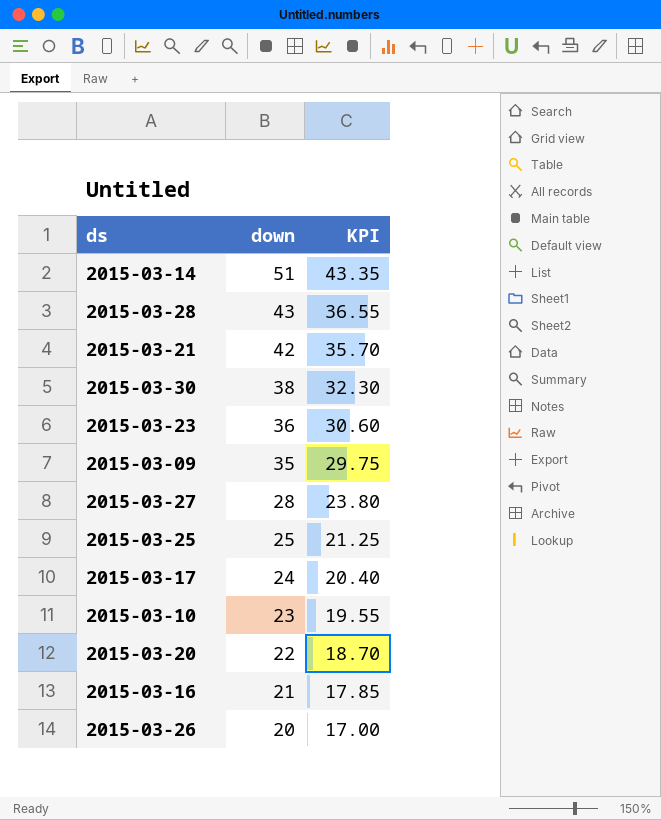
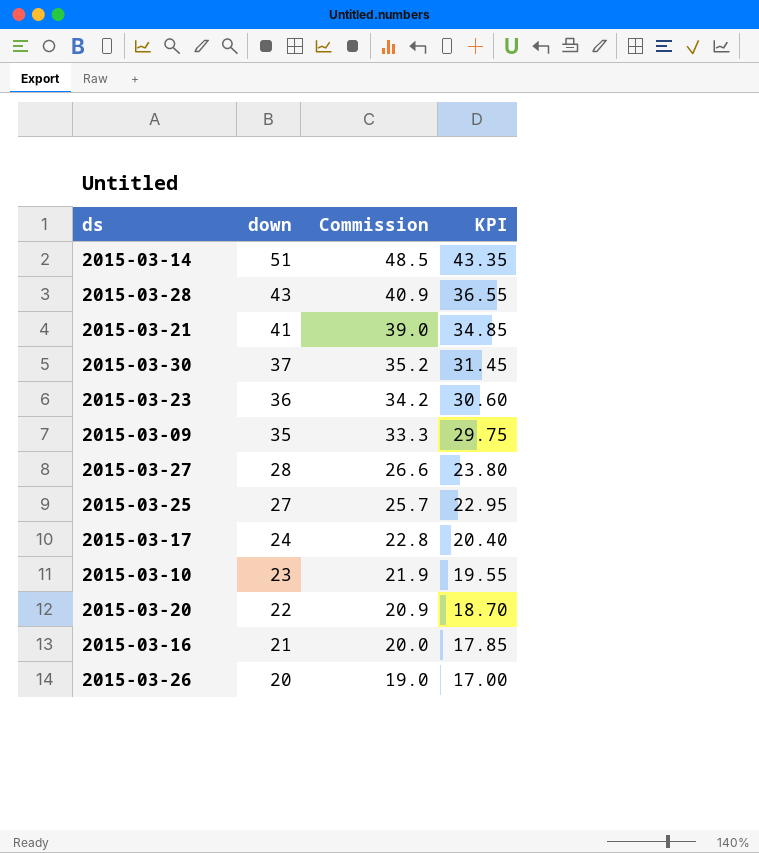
column Commission | formula: none -> [down] * 0.95
2015-03-21 | down: 42 -> 41
2015-03-21 | KPI: 35.70 -> 34.85
2015-03-30 | down: 38 -> 37
2015-03-30 | KPI: 32.30 -> 31.45
2015-03-25 | down: 25 -> 27
2015-03-25 | KPI: 21.25 -> 22.95

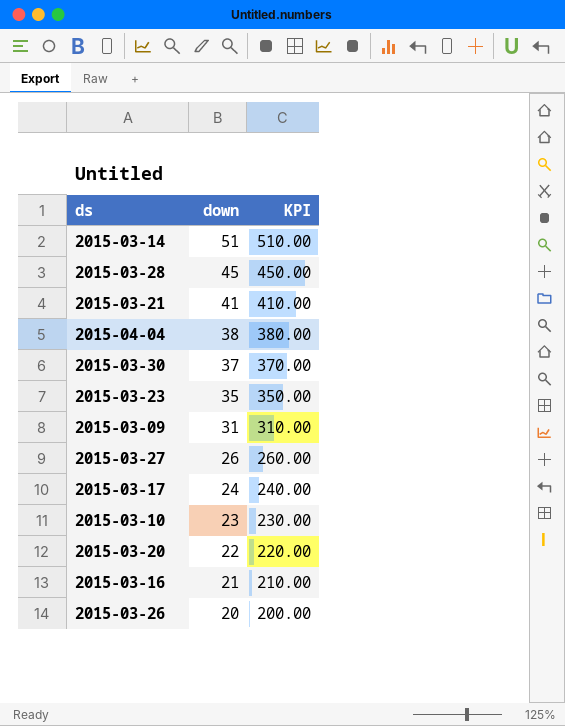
column Commission | formula: [down] * 0.95 -> none
column KPI | formula: [down] * 0.85 -> [down] * 10
row 2015-03-25: 27 | 25.7 | 22.95 -> none
2015-03-28 | down: 43 -> 45
row 2015-04-04: none -> 38 | 380.00
2015-03-23 | down: 36 -> 35
2015-03-09 | down: 35 -> 31
2015-03-27 | down: 28 -> 26

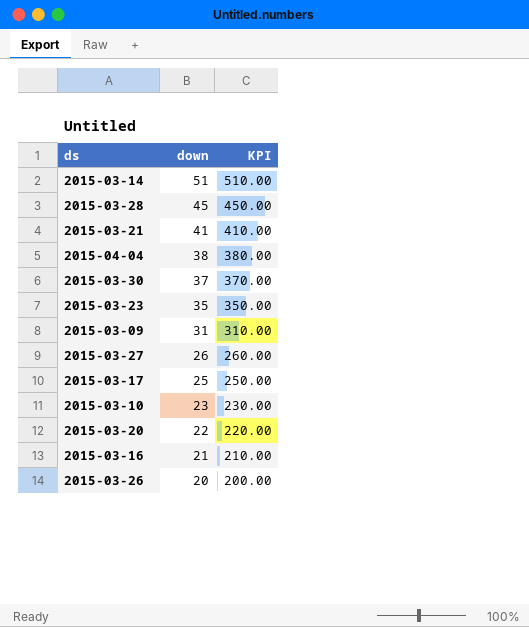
2015-03-17 | down: 24 -> 25
2015-03-17 | KPI: 240.00 -> 250.00

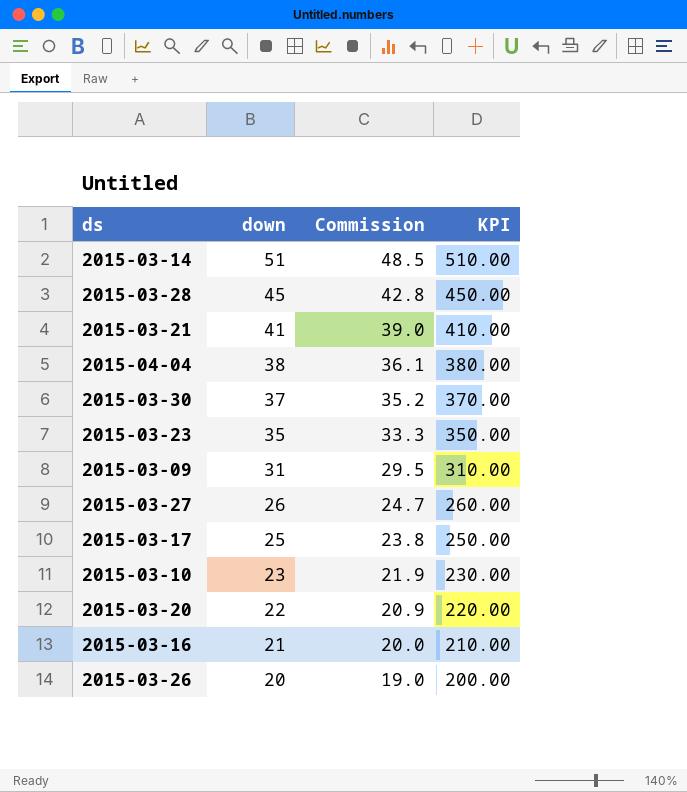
column Commission | formula: none -> [down] * 0.95

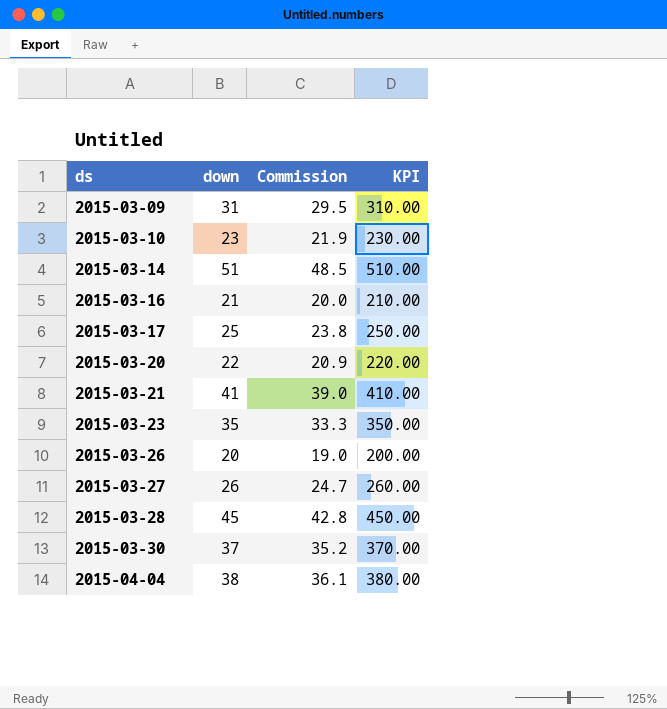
row order: down descending -> ds ascending

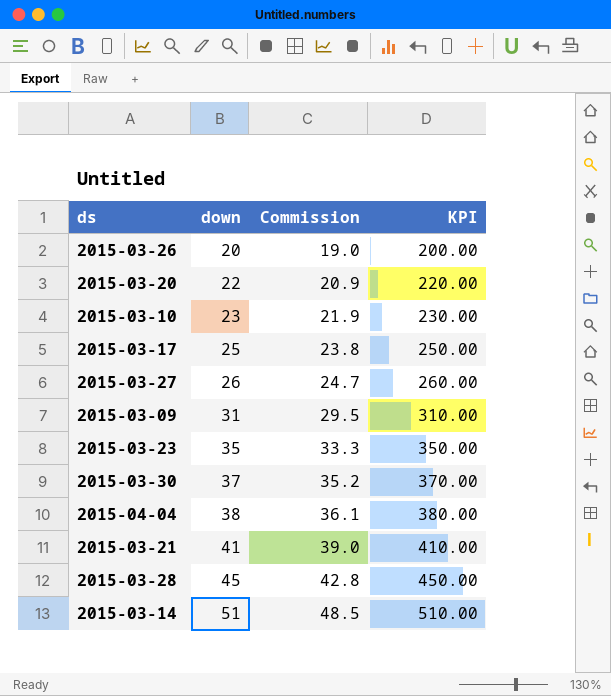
row order: ds ascending -> down ascending
row 2015-03-16: 21 | 20.0 | 210.00 -> none

